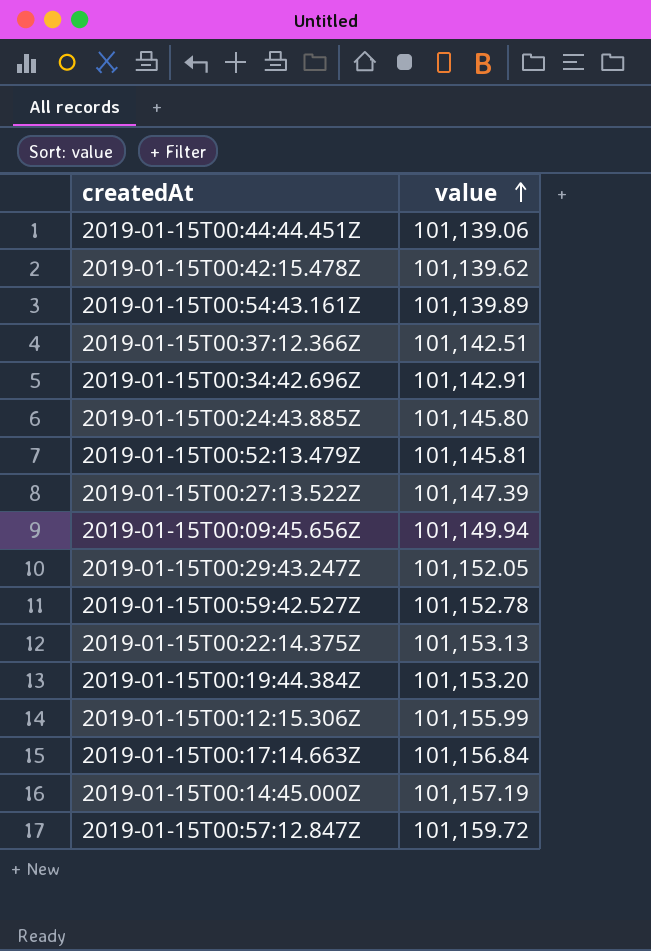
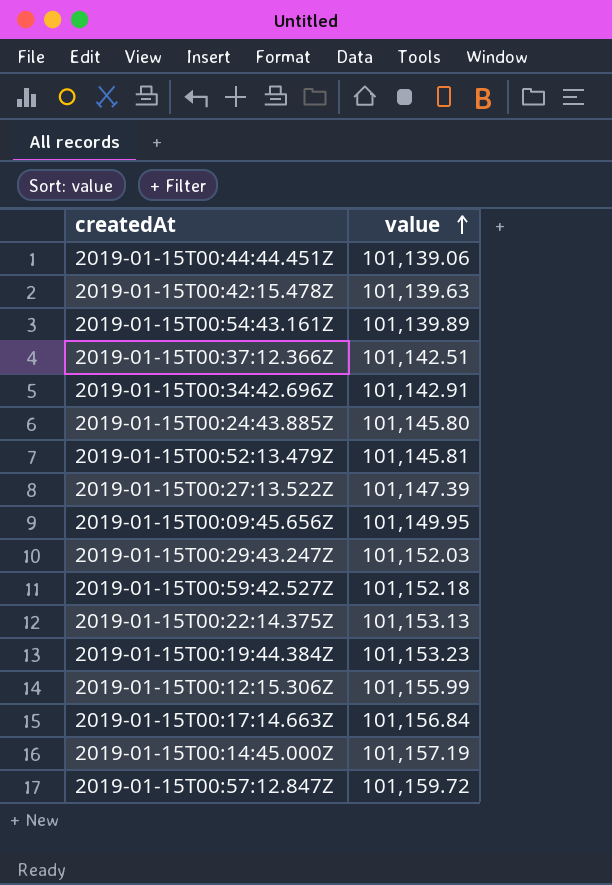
2019-01-15T00:42:15.478Z | value: 101,139.62 -> 101,139.63
2019-01-15T00:09:45.656Z | value: 101,149.94 -> 101,149.95
2019-01-15T00:29:43.247Z | value: 101,152.05 -> 101,152.03
2019-01-15T00:59:42.527Z | value: 101,152.78 -> 101,152.18
2019-01-15T00:19:44.384Z | value: 101,153.20 -> 101,153.23

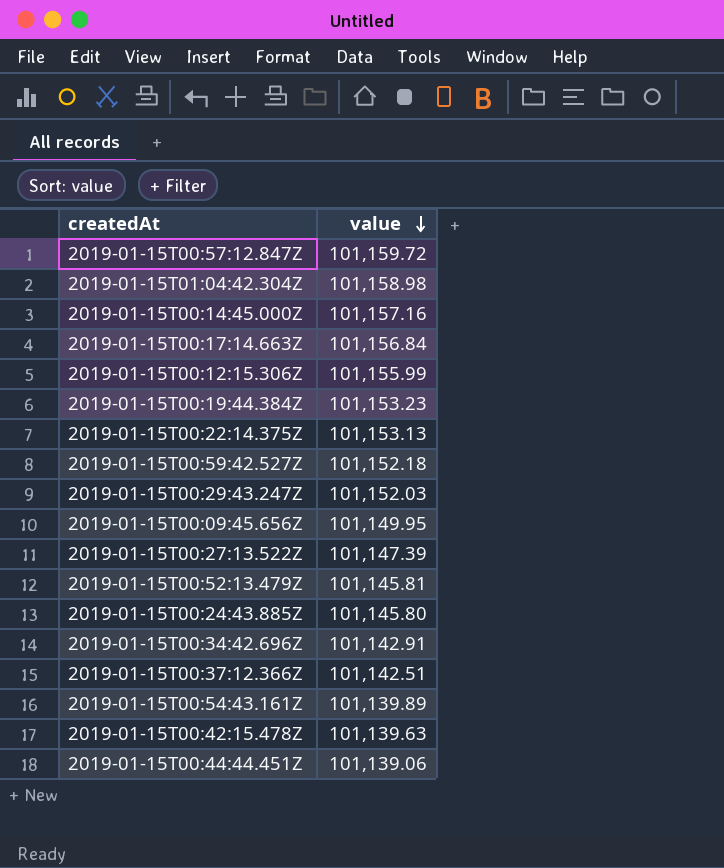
row order: value ascending -> value descending
row 2019-01-15T01:04:42.304Z: none -> 101,158.98
2019-01-15T00:14:45.000Z | value: 101,157.19 -> 101,157.16

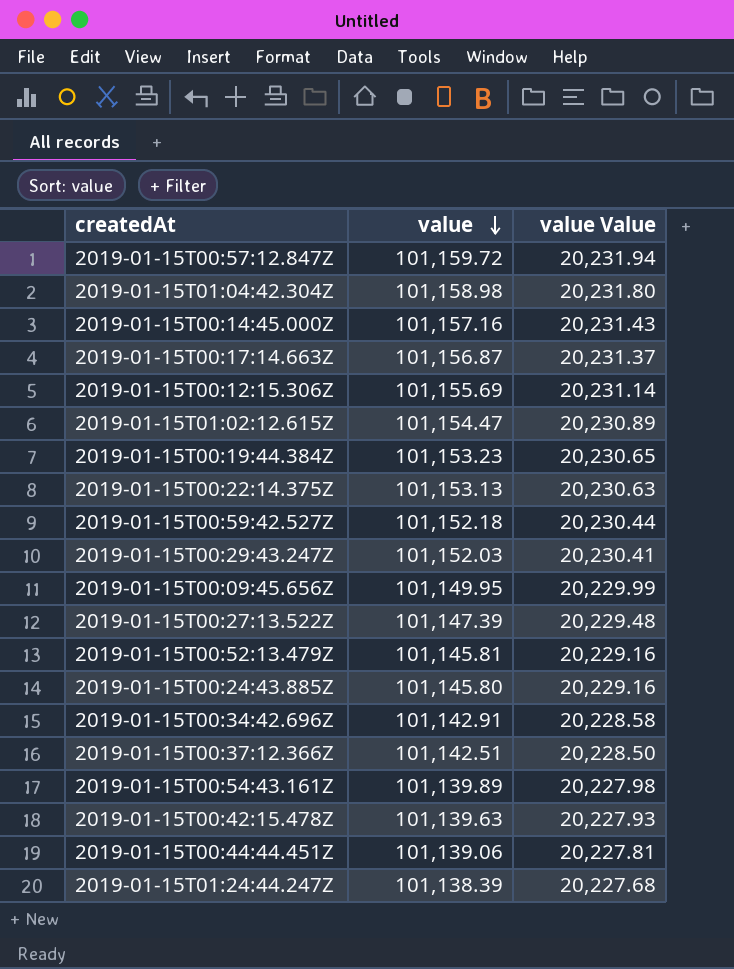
column value Value | formula: none -> [value] * 0.2
2019-01-15T00:17:14.663Z | value: 101,156.84 -> 101,156.87
2019-01-15T00:12:15.306Z | value: 101,155.99 -> 101,155.69
row 2019-01-15T01:02:12.615Z: none -> 101,154.47 | 20,230.89
row 2019-01-15T01:24:44.247Z: none -> 101,138.39 | 20,227.68

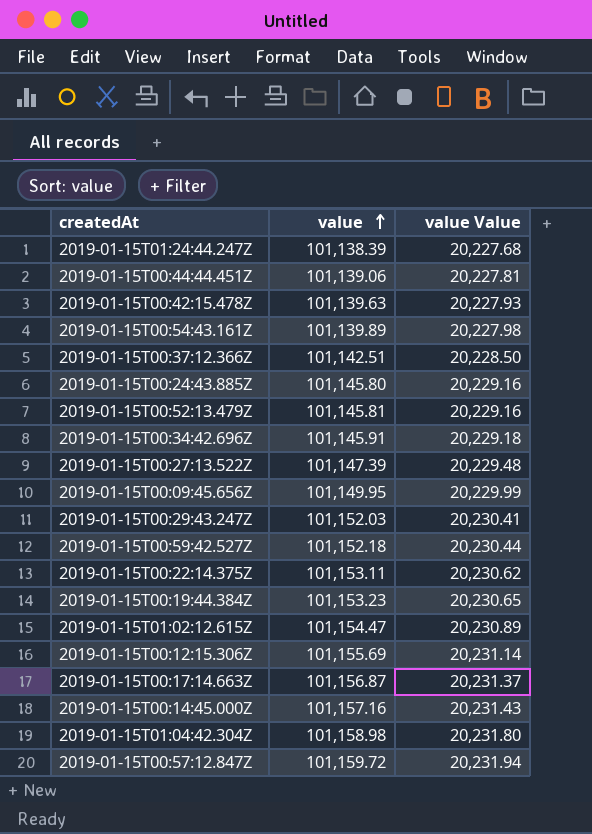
row order: value descending -> value ascending
2019-01-15T00:34:42.696Z | value: 101,142.91 -> 101,145.91
2019-01-15T00:34:42.696Z | value Value: 20,228.58 -> 20,229.18
2019-01-15T00:22:14.375Z | value: 101,153.13 -> 101,153.11
2019-01-15T00:22:14.375Z | value Value: 20,230.63 -> 20,230.62

